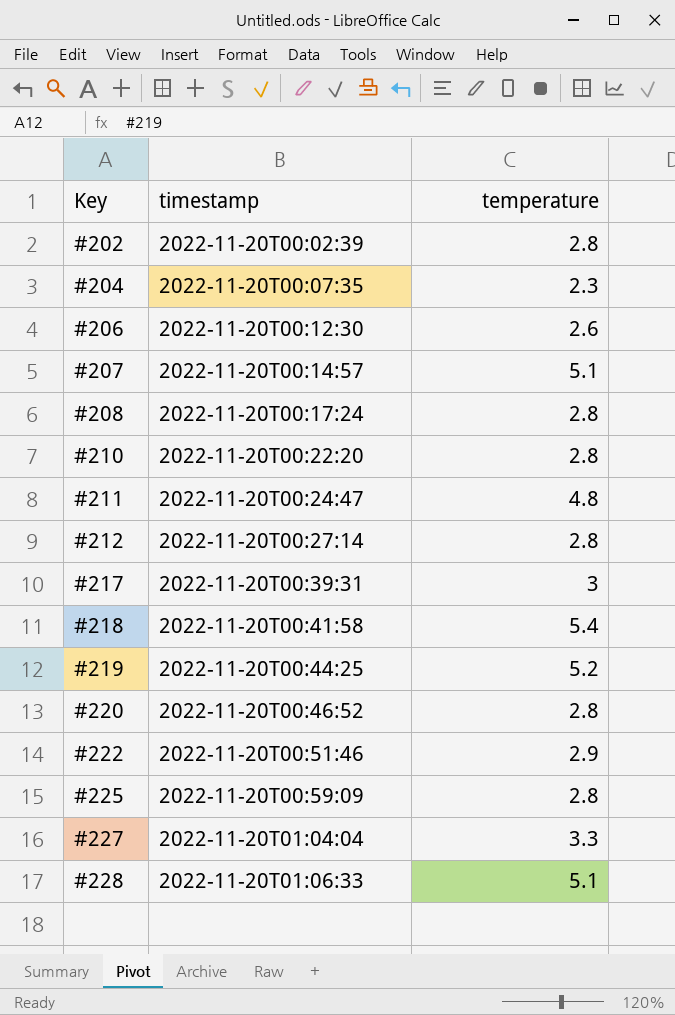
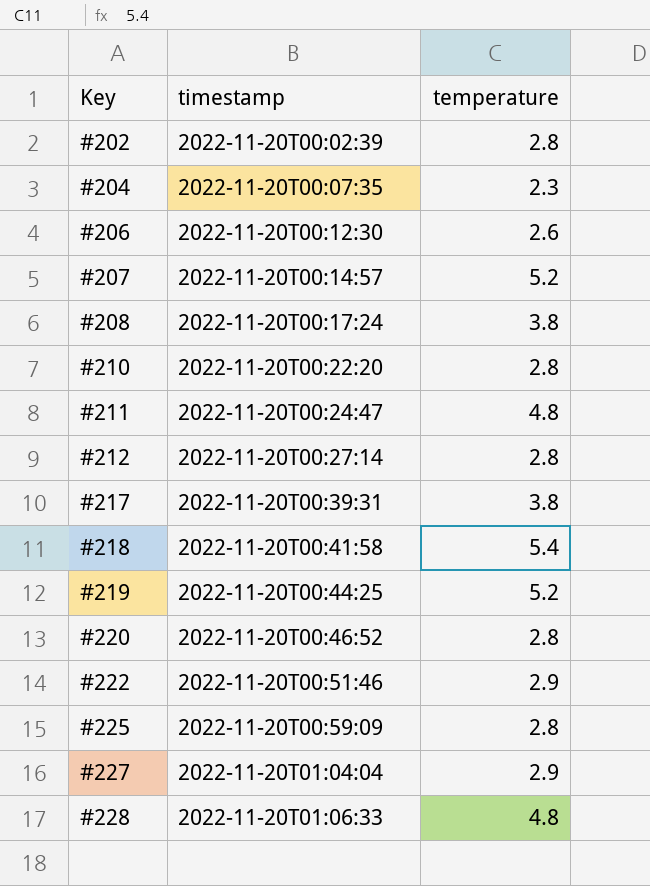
#207 | temperature: 5.1 -> 5.2
#208 | temperature: 2.8 -> 3.8
#217 | temperature: 3 -> 3.8
#227 | temperature: 3.3 -> 2.9
#228 | temperature: 5.1 -> 4.8

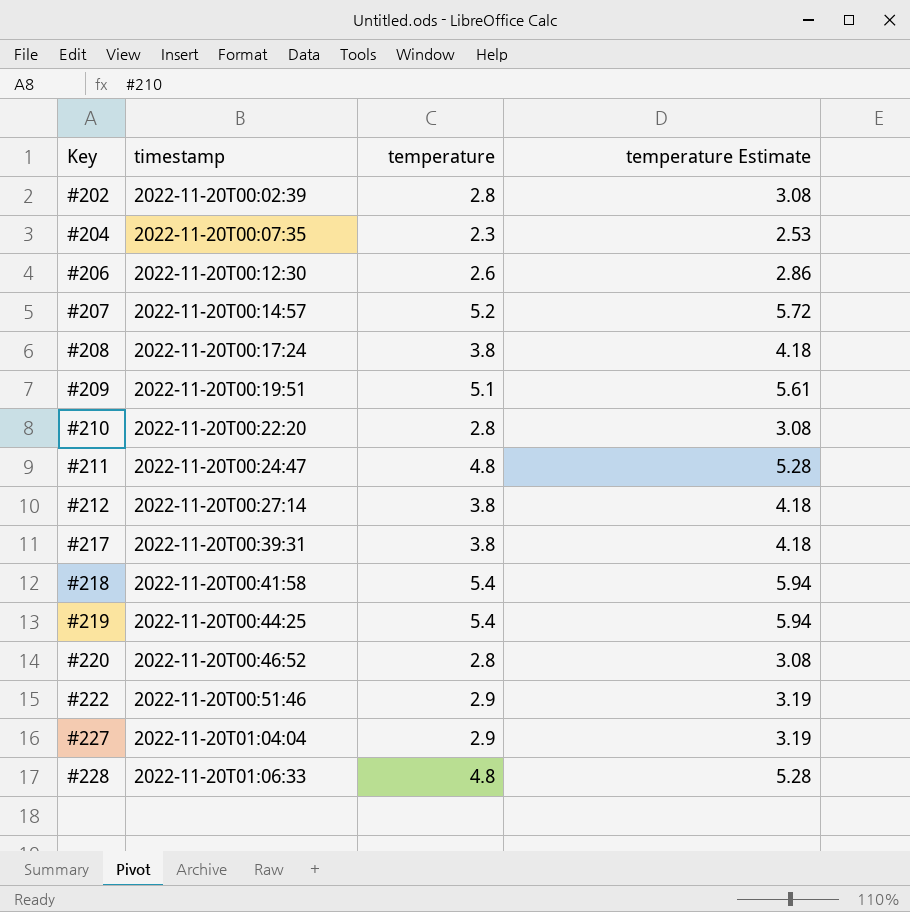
column temperature Estimate | formula: none -> [temperature] * 1.1
row #225: 2022-11-20T00:59:09 | 2.8 -> none
row #209: none -> 2022-11-20T00:19:51 | 5.1 | 5.61
#212 | temperature: 2.8 -> 3.8
#219 | temperature: 5.2 -> 5.4

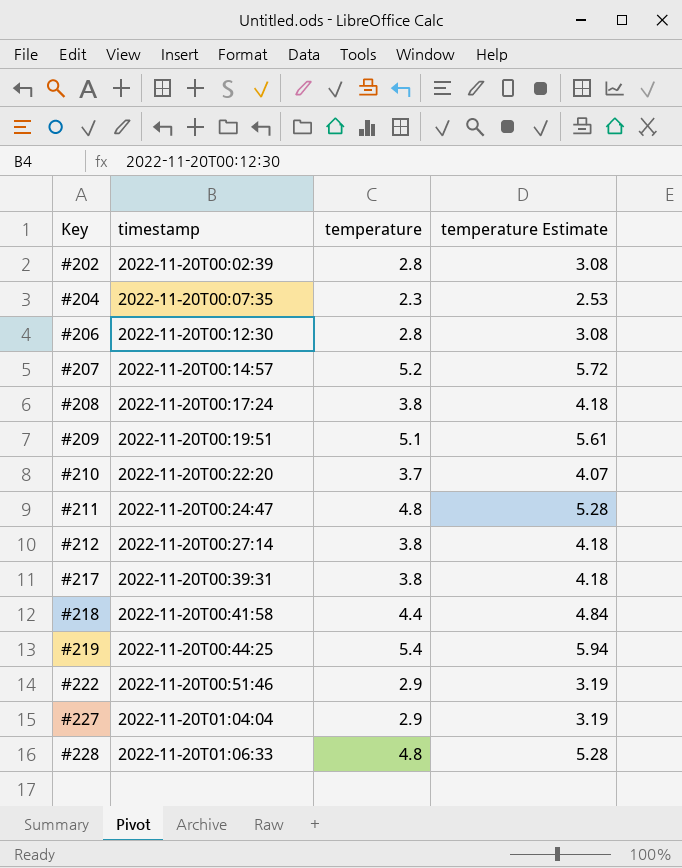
row #220: 2022-11-20T00:46:52 | 2.8 | 3.08 -> none
#206 | temperature: 2.6 -> 2.8
#206 | temperature Estimate: 2.86 -> 3.08
#210 | temperature: 2.8 -> 3.7
#210 | temperature Estimate: 3.08 -> 4.07
#218 | temperature: 5.4 -> 4.4
#218 | temperature Estimate: 5.94 -> 4.84

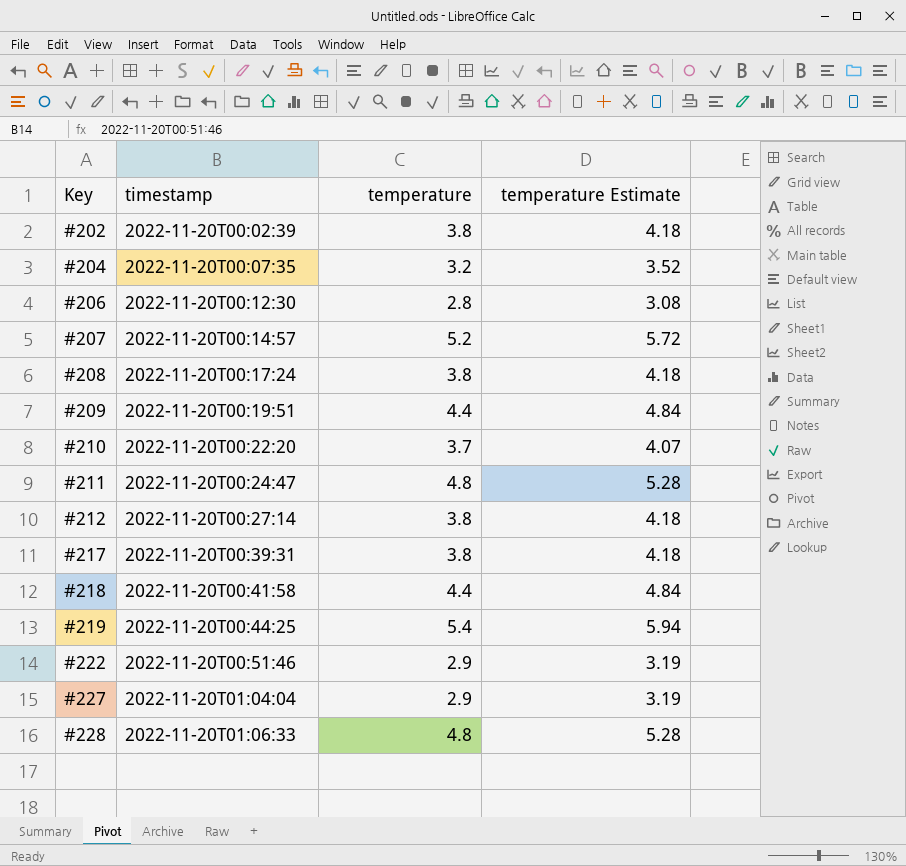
#202 | temperature: 2.8 -> 3.8
#202 | temperature Estimate: 3.08 -> 4.18
#204 | temperature: 2.3 -> 3.2
#204 | temperature Estimate: 2.53 -> 3.52
#209 | temperature: 5.1 -> 4.4
#209 | temperature Estimate: 5.61 -> 4.84

